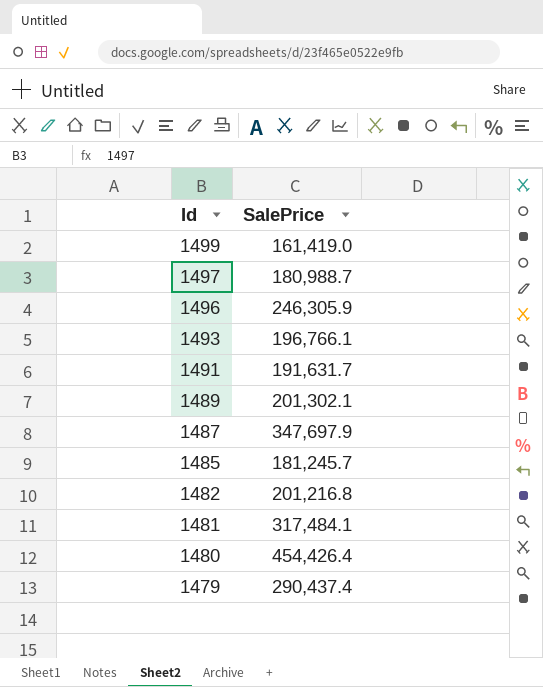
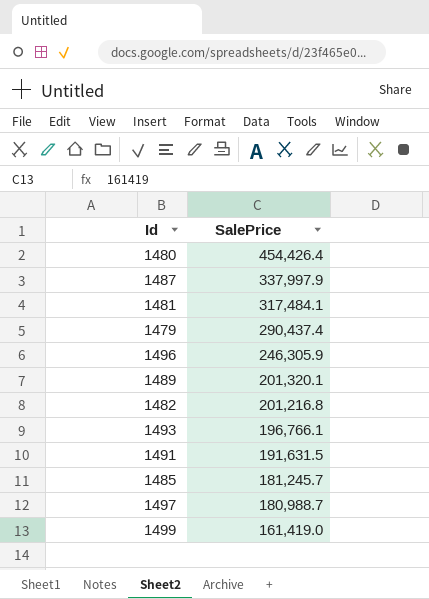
row order: Id descending -> SalePrice descending
1487 | SalePrice: 347,697.9 -> 337,997.9
1489 | SalePrice: 201,302.1 -> 201,320.1
1491 | SalePrice: 191,631.7 -> 191,631.5

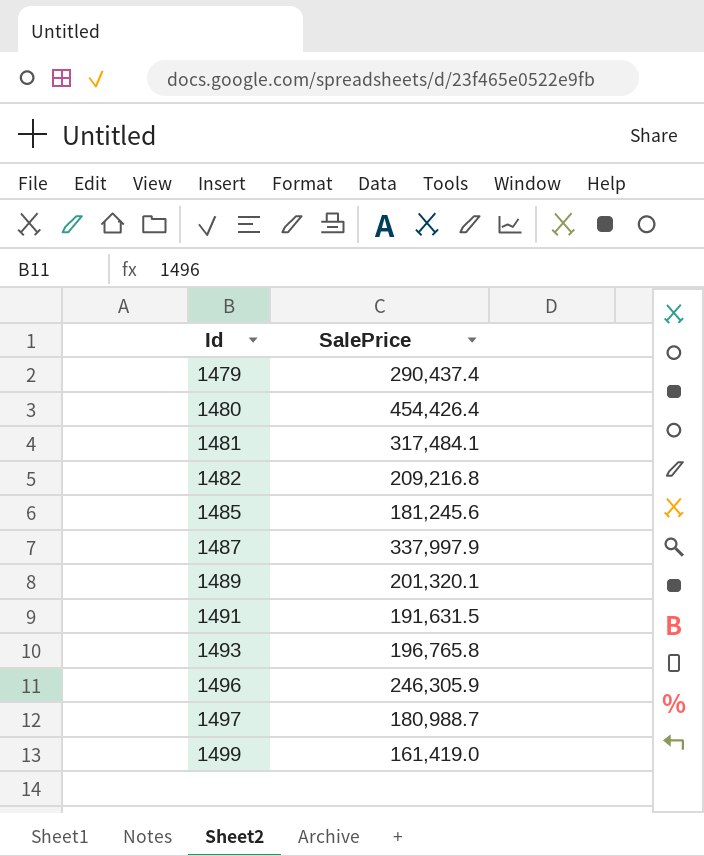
row order: SalePrice descending -> Id ascending
1482 | SalePrice: 201,216.8 -> 209,216.8
1485 | SalePrice: 181,245.7 -> 181,245.6
1493 | SalePrice: 196,766.1 -> 196,765.8

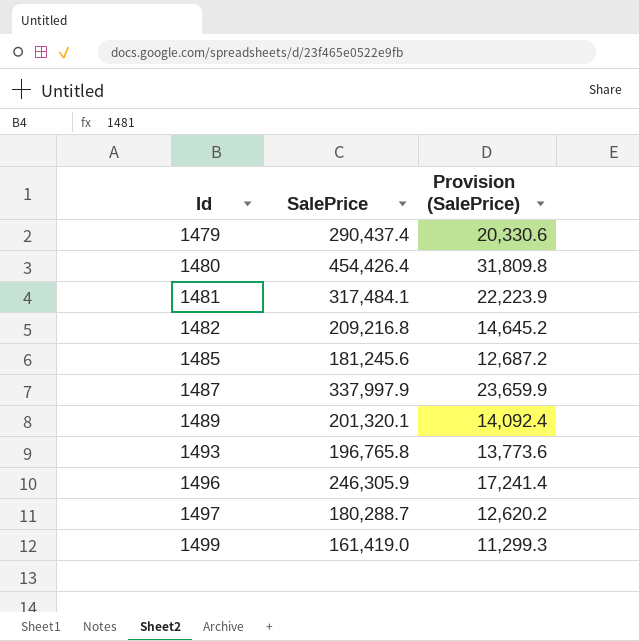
column Provision (SalePrice) | formula: none -> [SalePrice] * 0.07
row 1491: 191,631.5 -> none
1497 | SalePrice: 180,988.7 -> 180,288.7

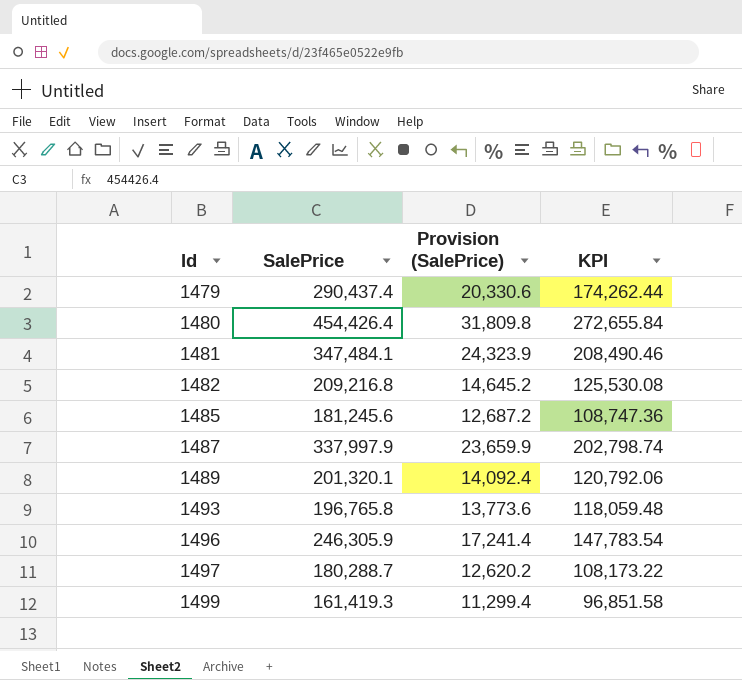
column KPI | formula: none -> [SalePrice] * 0.6
1481 | SalePrice: 317,484.1 -> 347,484.1
1481 | Provision (SalePrice): 22,223.9 -> 24,323.9
1499 | SalePrice: 161,419.0 -> 161,419.3
1499 | Provision (SalePrice): 11,299.3 -> 11,299.4

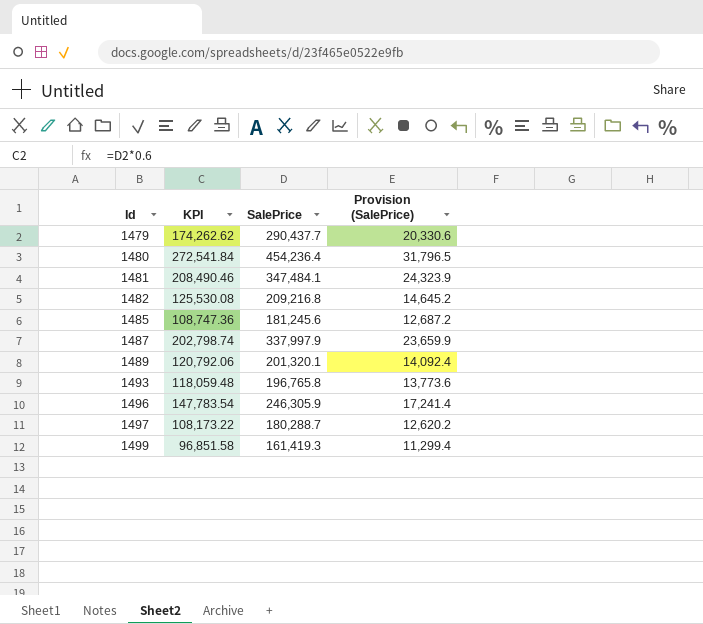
column KPI | position: 4 -> 2
1479 | KPI: 174,262.44 -> 174,262.62
1479 | SalePrice: 290,437.4 -> 290,437.7
1480 | KPI: 272,655.84 -> 272,541.84
1480 | SalePrice: 454,426.4 -> 454,236.4
1480 | Provision (SalePrice): 31,809.8 -> 31,796.5

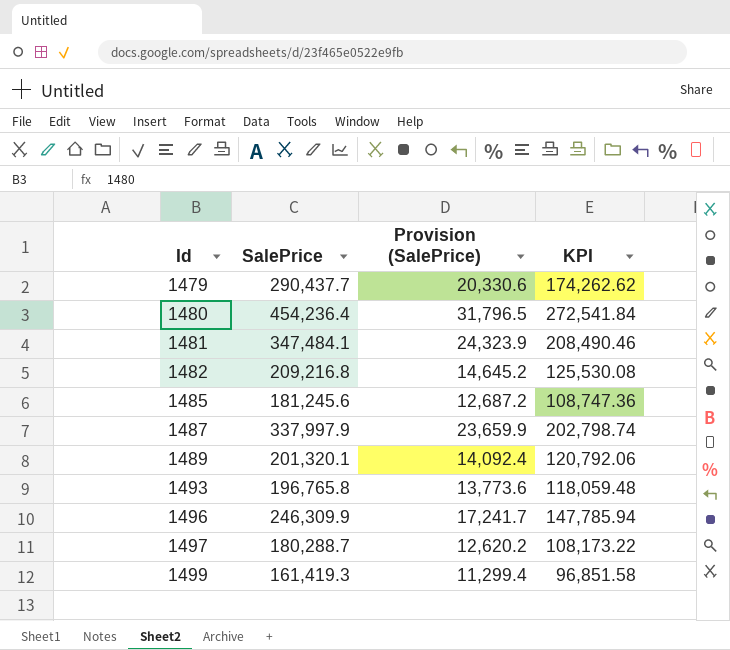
column KPI | position: 2 -> 4
1496 | SalePrice: 246,305.9 -> 246,309.9
1496 | Provision (SalePrice): 17,241.4 -> 17,241.7
1496 | KPI: 147,783.54 -> 147,785.94

